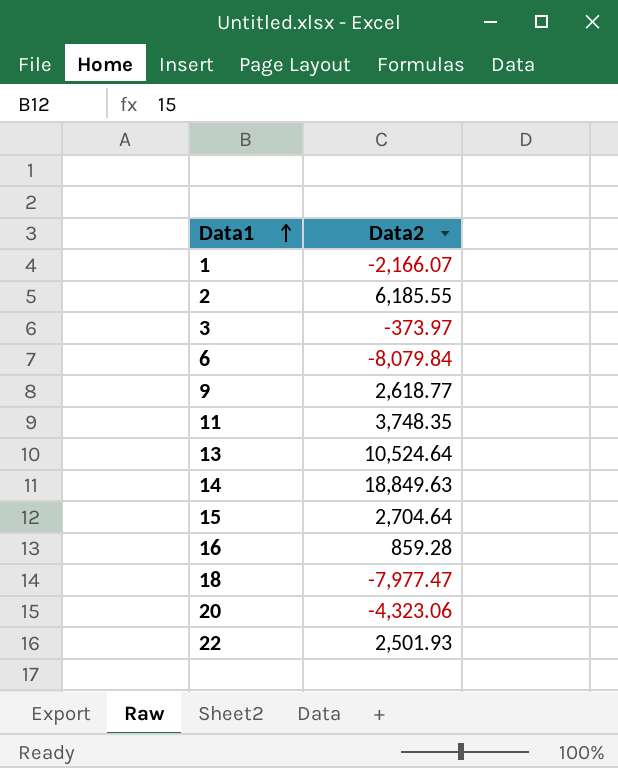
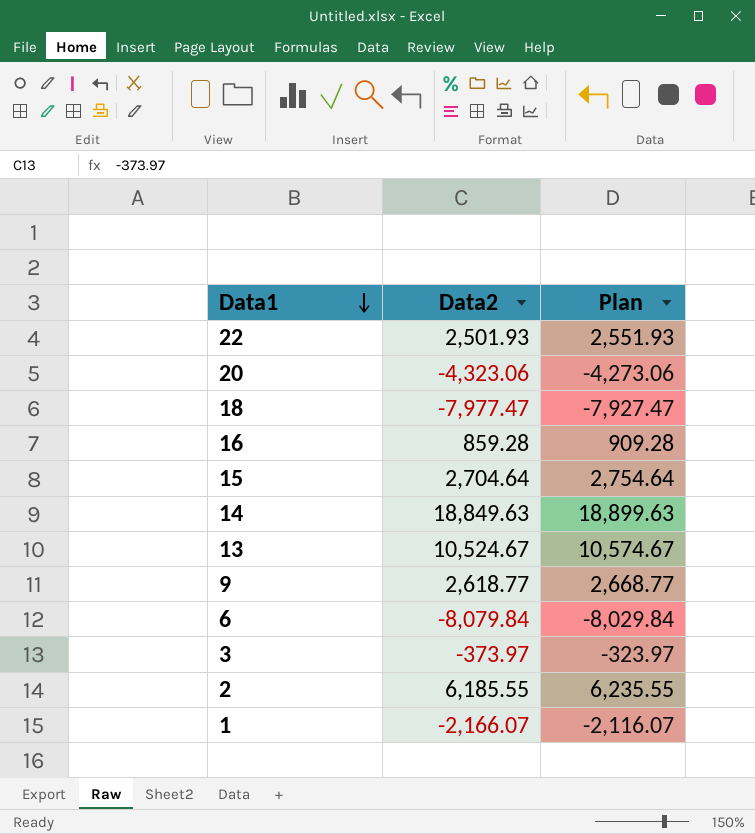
row order: Data1 ascending -> Data1 descending
column Plan | formula: none -> [Data2] + 50
row 11: 3,748.35 -> none
13 | Data2: 10,524.64 -> 10,524.67

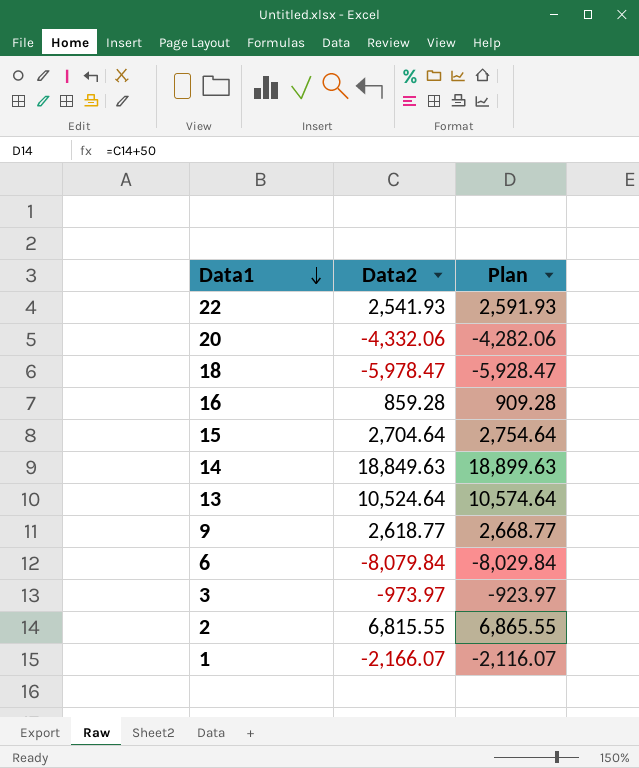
22 | Data2: 2,501.93 -> 2,541.93
22 | Plan: 2,551.93 -> 2,591.93
20 | Data2: -4,323.06 -> -4,332.06
20 | Plan: -4,273.06 -> -4,282.06
18 | Data2: -7,977.47 -> -5,978.47
18 | Plan: -7,927.47 -> -5,928.47
13 | Data2: 10,524.67 -> 10,524.64
13 | Plan: 10,574.67 -> 10,574.64
3 | Data2: -373.97 -> -973.97
3 | Plan: -323.97 -> -923.97
2 | Data2: 6,185.55 -> 6,815.55
2 | Plan: 6,235.55 -> 6,865.55

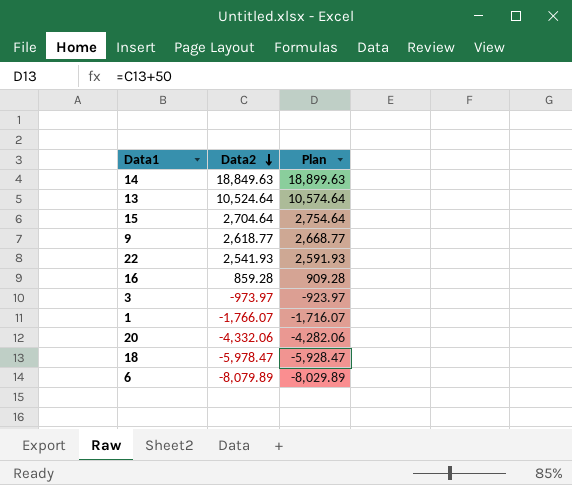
row order: Data1 descending -> Data2 descending
row 2: 6,815.55 | 6,865.55 -> none
1 | Data2: -2,166.07 -> -1,766.07
1 | Plan: -2,116.07 -> -1,716.07
6 | Data2: -8,079.84 -> -8,079.89
6 | Plan: -8,029.84 -> -8,029.89

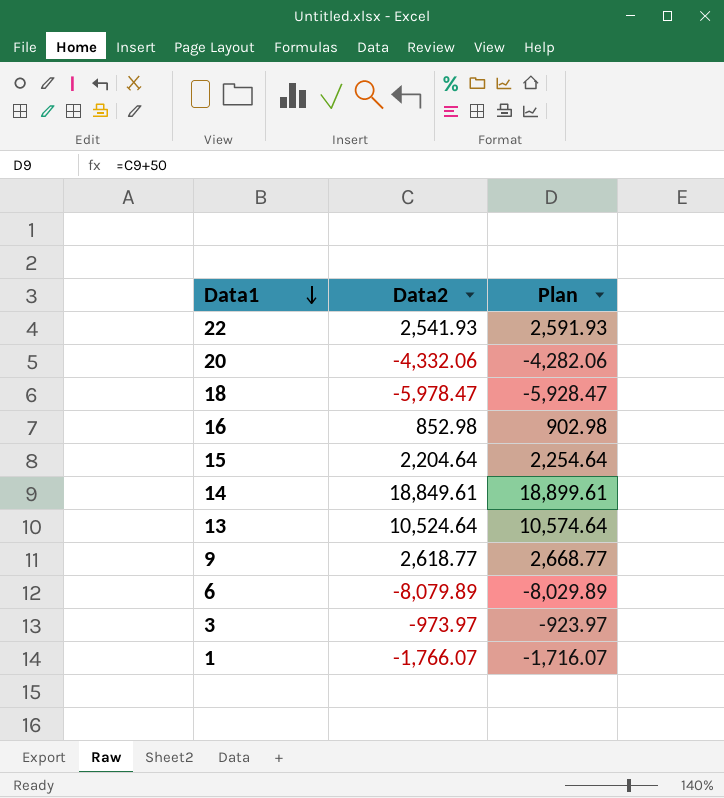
row order: Data2 descending -> Data1 descending
16 | Data2: 859.28 -> 852.98
16 | Plan: 909.28 -> 902.98
15 | Data2: 2,704.64 -> 2,204.64
15 | Plan: 2,754.64 -> 2,254.64
14 | Data2: 18,849.63 -> 18,849.61
14 | Plan: 18,899.63 -> 18,899.61

